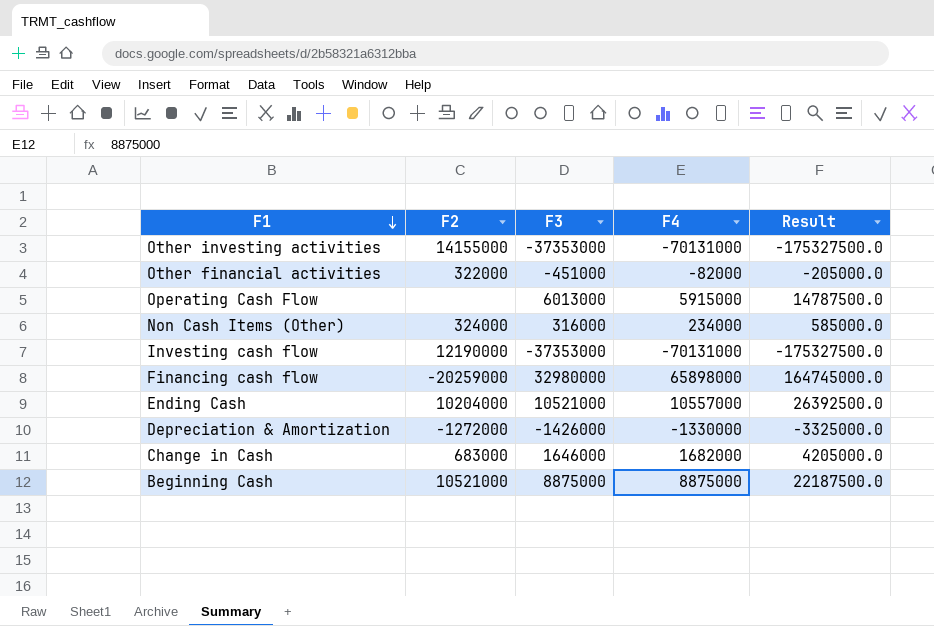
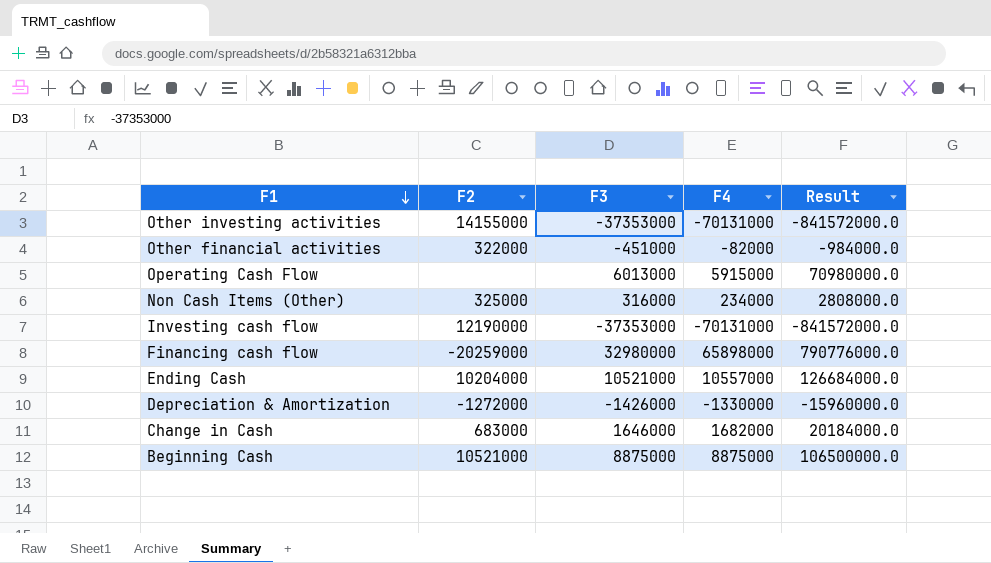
column Result | formula: [F4] * 2.5 -> [F4] * 12
Non Cash Items (Other) | F2: 324000 -> 325000

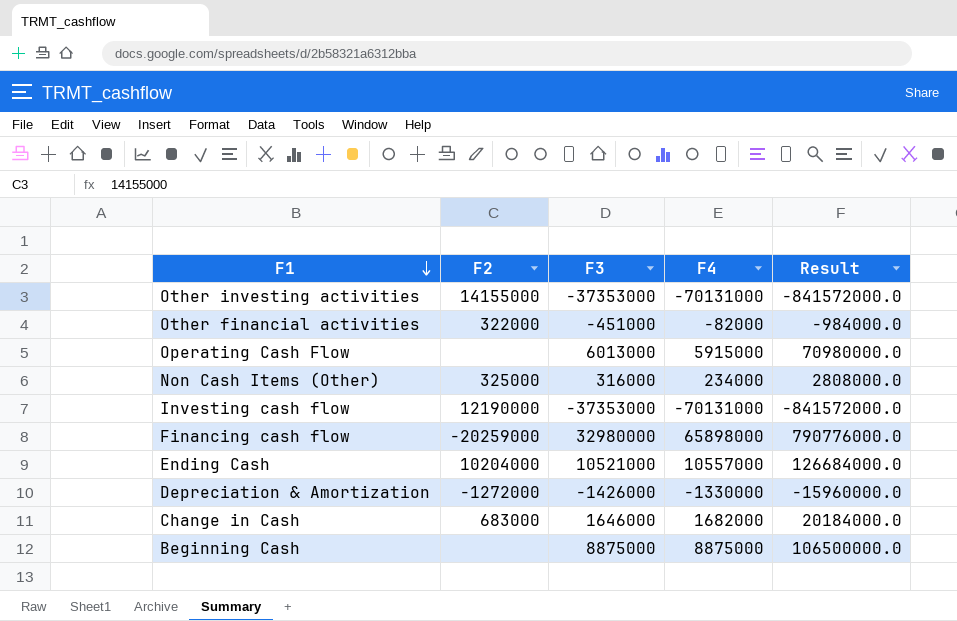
Beginning Cash | F2: 10521000 -> none

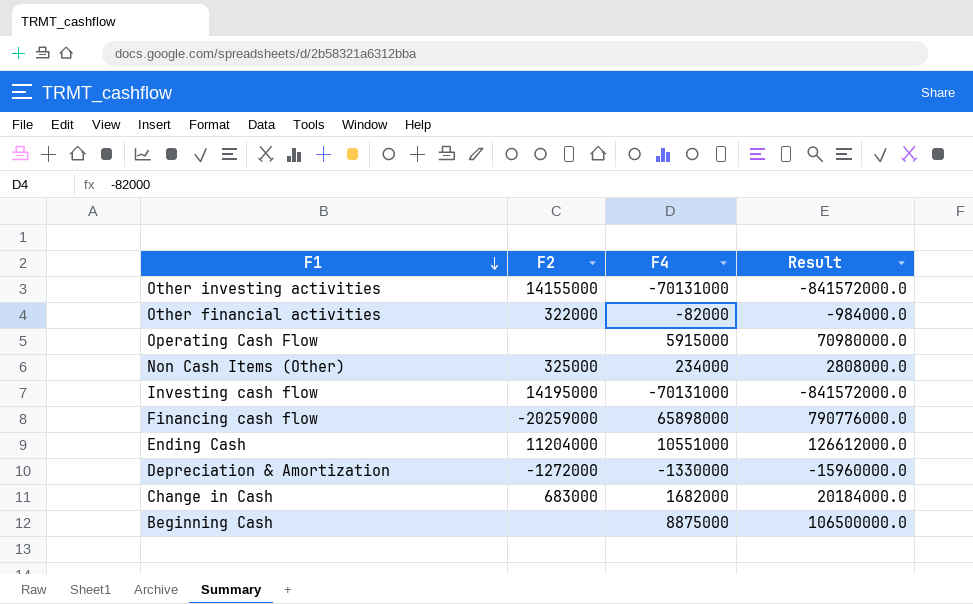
column F3 | position: 3 -> none
Investing cash flow | F2: 12190000 -> 14195000
Ending Cash | F2: 10204000 -> 11204000
Ending Cash | F4: 10557000 -> 10551000
Ending Cash | Result: 126684000.0 -> 126612000.0

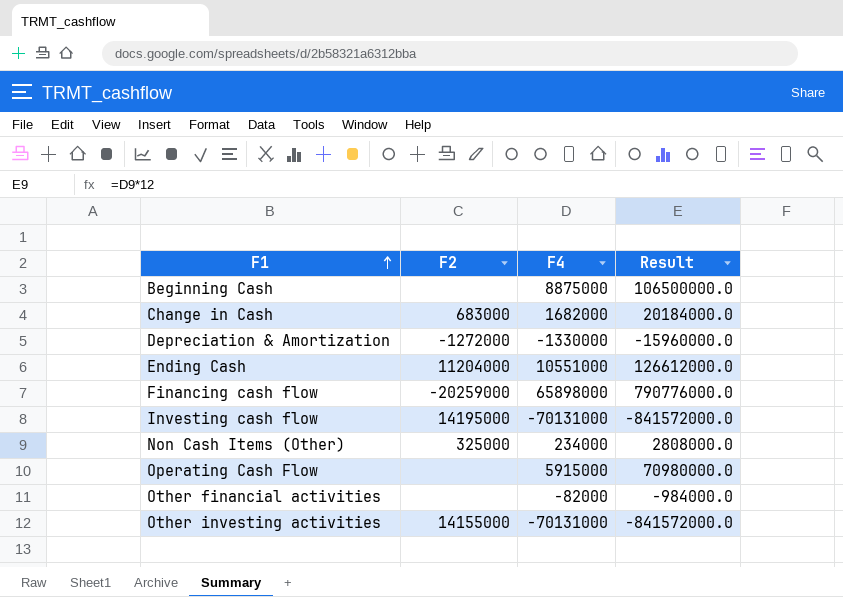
row order: F1 descending -> F1 ascending
Other financial activities | F2: 322000 -> none

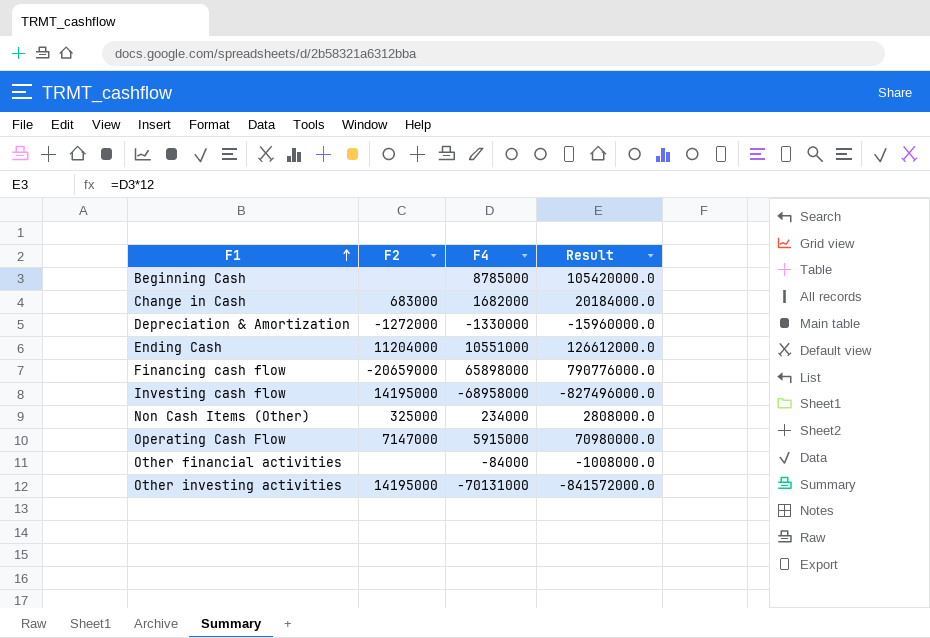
Beginning Cash | F4: 8875000 -> 8785000
Beginning Cash | Result: 106500000.0 -> 105420000.0
Financing cash flow | F2: -20259000 -> -20659000
Investing cash flow | F4: -70131000 -> -68958000
Investing cash flow | Result: -841572000.0 -> -827496000.0
Operating Cash Flow | F2: none -> 7147000
Other financial activities | F4: -82000 -> -84000
Other financial activities | Result: -984000.0 -> -1008000.0
Other investing activities | F2: 14155000 -> 14195000

